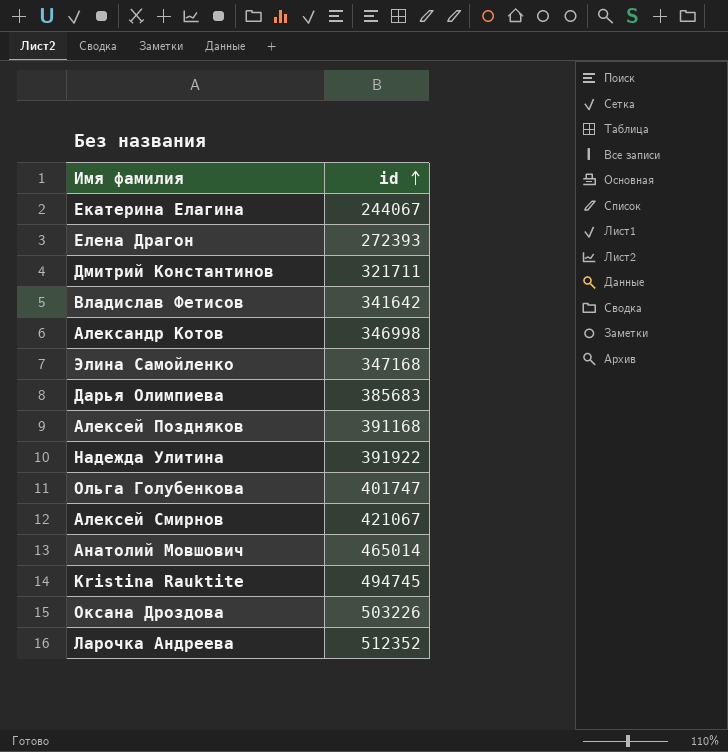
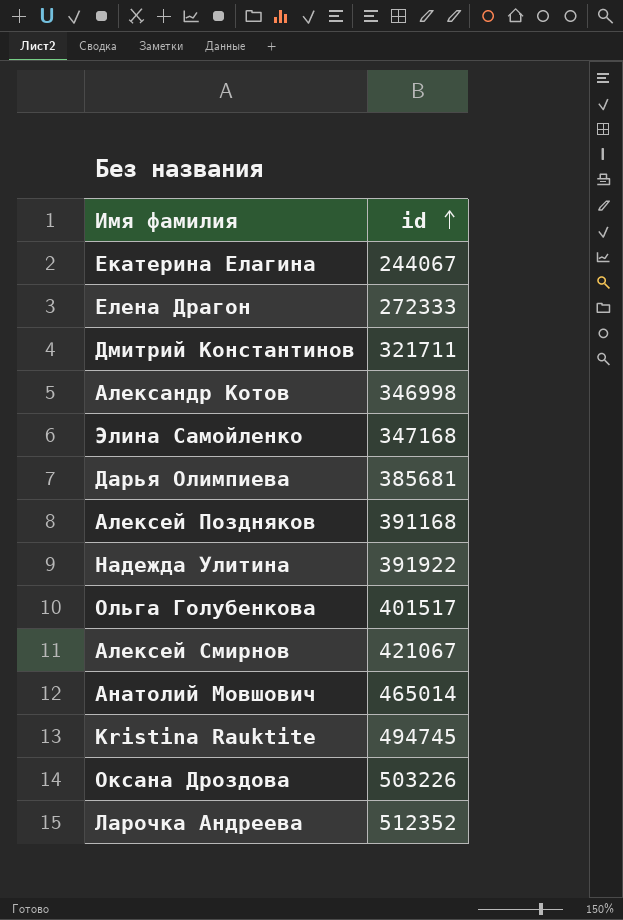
row Владислав Фетисов: 341642 -> none
Елена Драгон | id: 272393 -> 272333
Дарья Олимпиева | id: 385683 -> 385681
Ольга Голубенкова | id: 401747 -> 401517

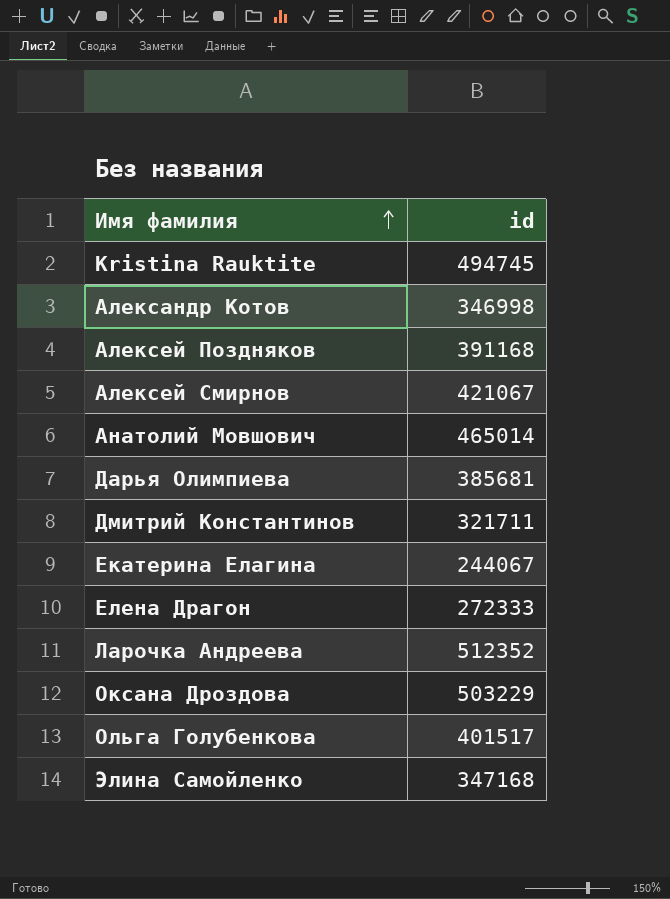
row order: id ascending -> Имя фамилия ascending
row Надежда Улитина: 391922 -> none
Оксана Дроздова | id: 503226 -> 503229

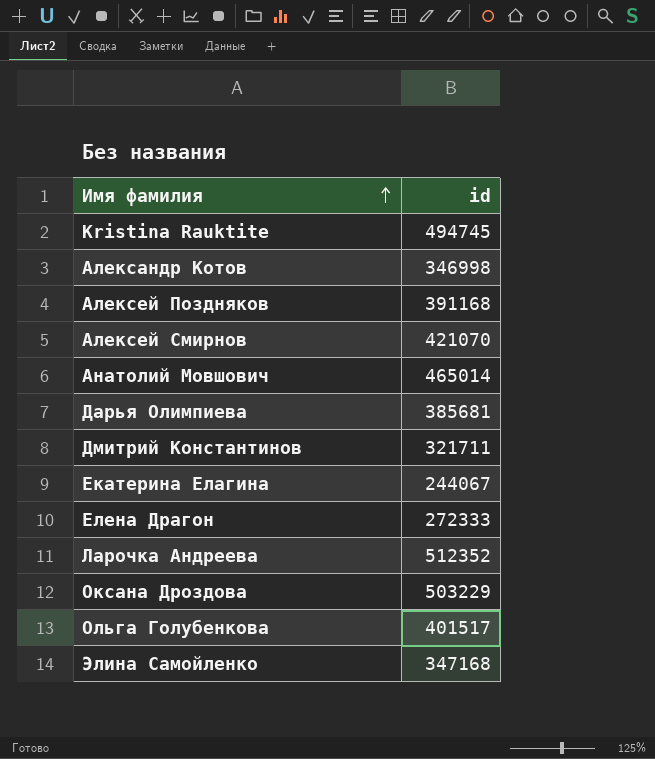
Алексей Смирнов | id: 421067 -> 421070

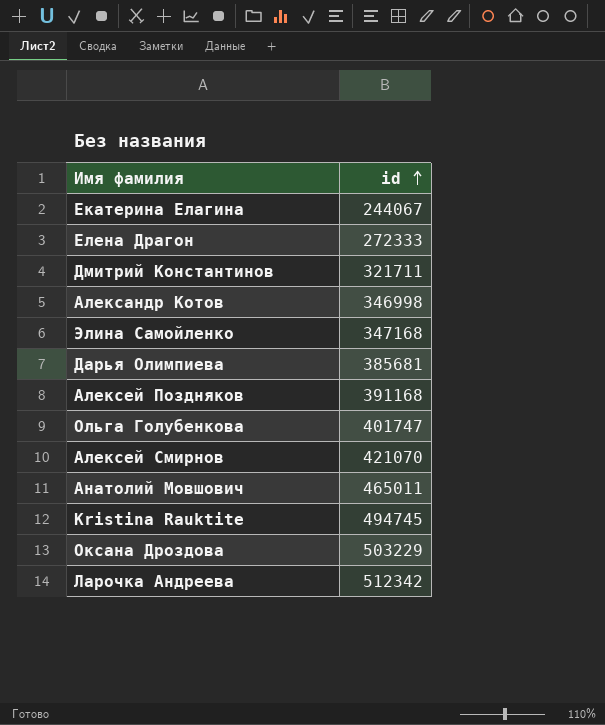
row order: Имя фамилия ascending -> id ascending
Ольга Голубенкова | id: 401517 -> 401747
Анатолий Мовшович | id: 465014 -> 465011
Ларочка Андреева | id: 512352 -> 512342

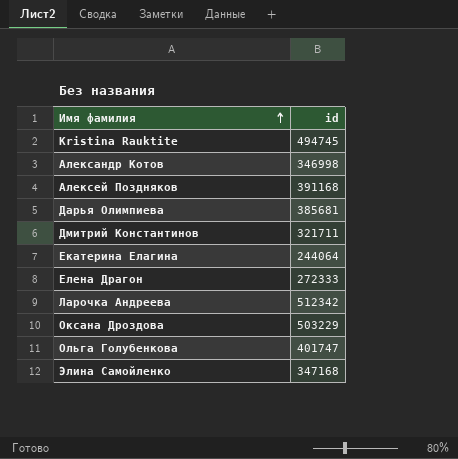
row order: id ascending -> Имя фамилия ascending
row Алексей Смирнов: 421070 -> none
row Анатолий Мовшович: 465011 -> none
Екатерина Елагина | id: 244067 -> 244064

